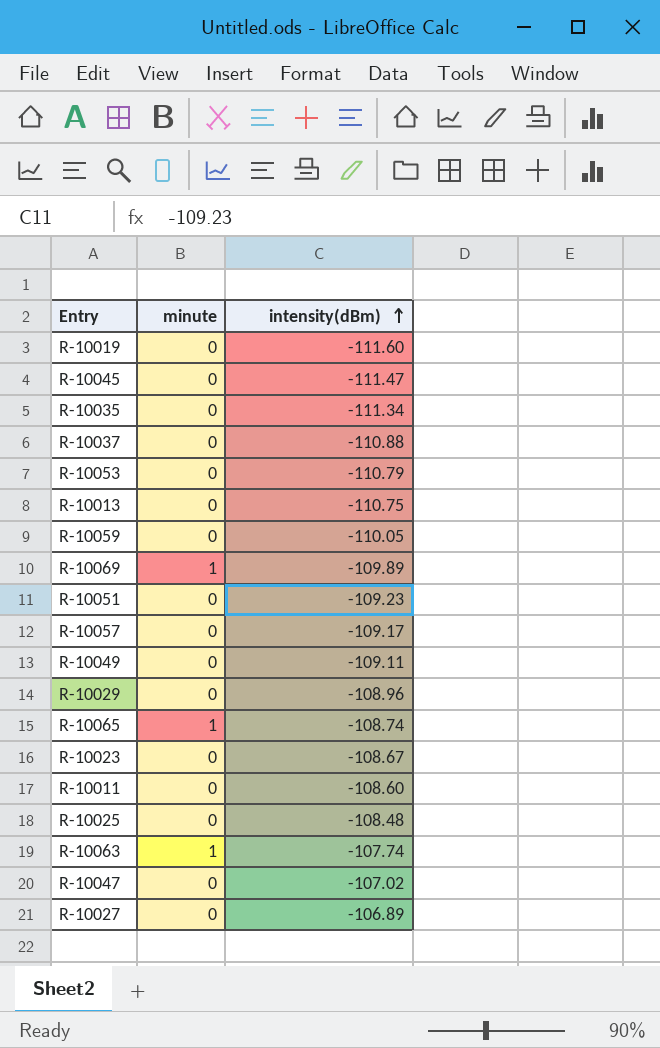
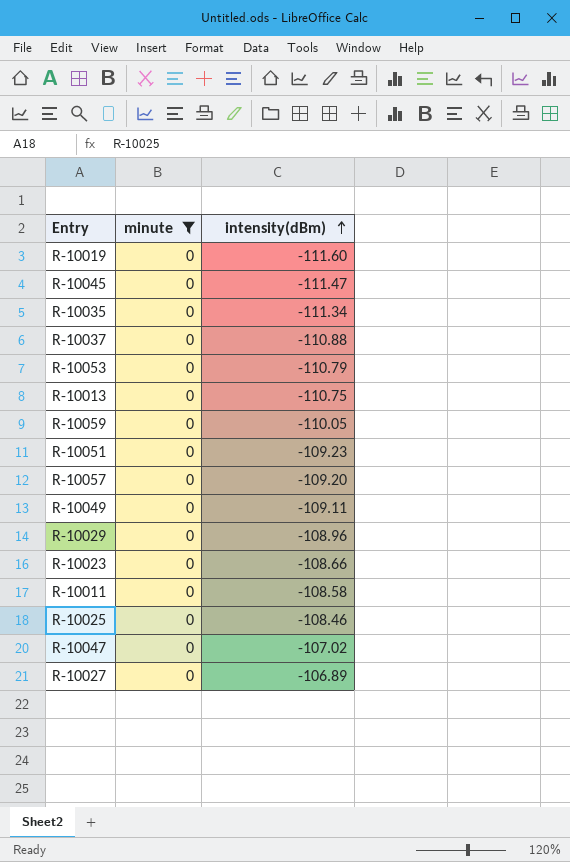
filter: none -> minute = 0
R-10057 | intensity(dBm): -109.17 -> -109.20
R-10023 | intensity(dBm): -108.67 -> -108.66
R-10011 | intensity(dBm): -108.60 -> -108.58
R-10025 | intensity(dBm): -108.48 -> -108.46

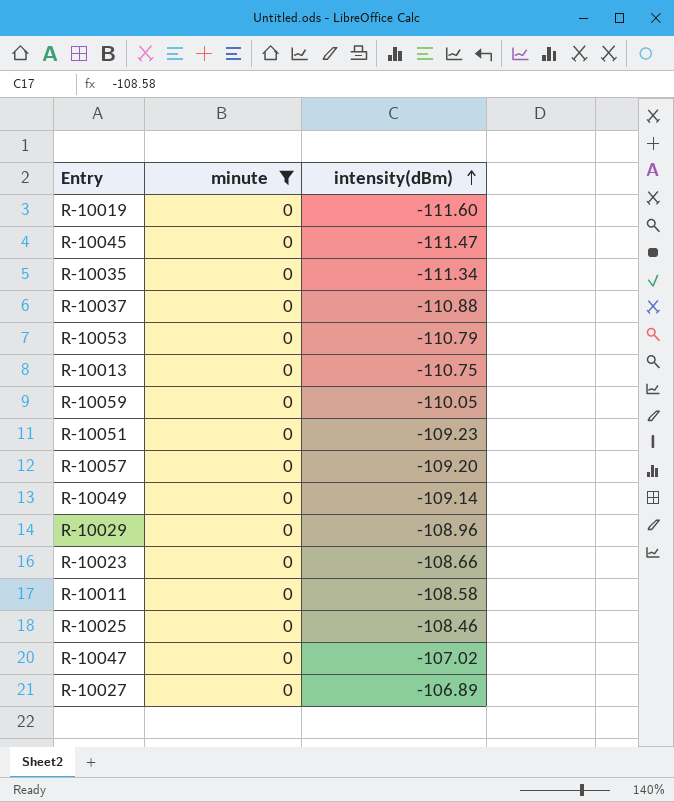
R-10049 | intensity(dBm): -109.11 -> -109.14

